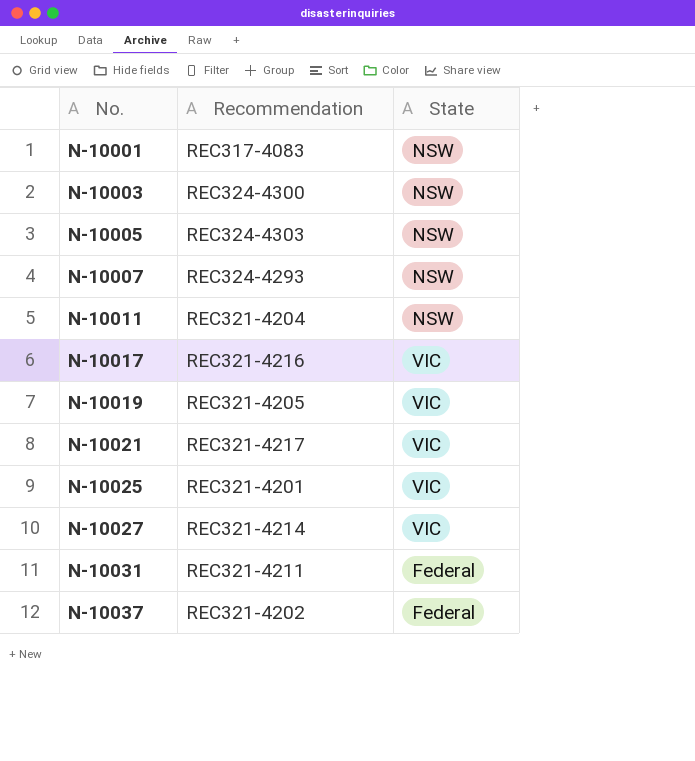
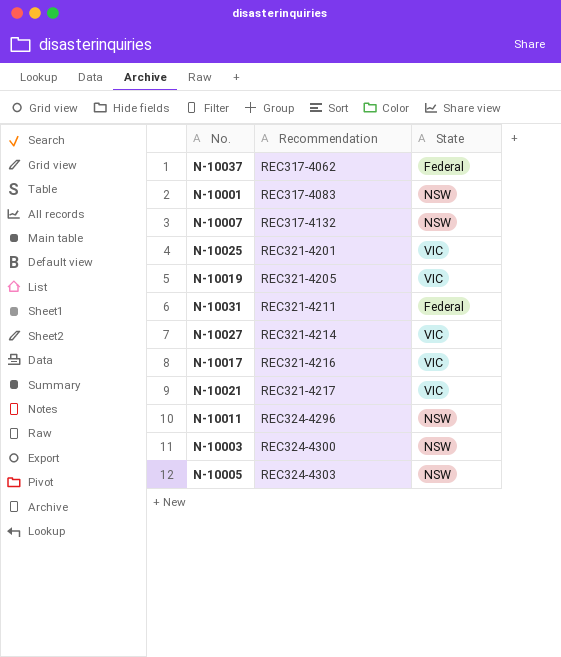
row order: No. ascending -> Recommendation ascending
N-10037 | Recommendation: REC321-4202 -> REC317-4062
N-10007 | Recommendation: REC324-4293 -> REC317-4132
N-10011 | Recommendation: REC321-4204 -> REC324-4296

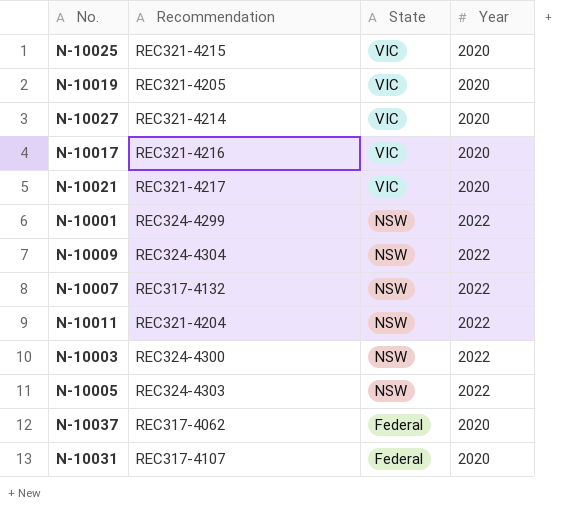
row order: Recommendation ascending -> State descending
column Year | position: none -> 4
N-10025 | Recommendation: REC321-4201 -> REC321-4215
N-10001 | Recommendation: REC317-4083 -> REC324-4299
row N-10009: none -> REC324-4304 | NSW | 2022
N-10011 | Recommendation: REC324-4296 -> REC321-4204
N-10031 | Recommendation: REC321-4211 -> REC317-4107

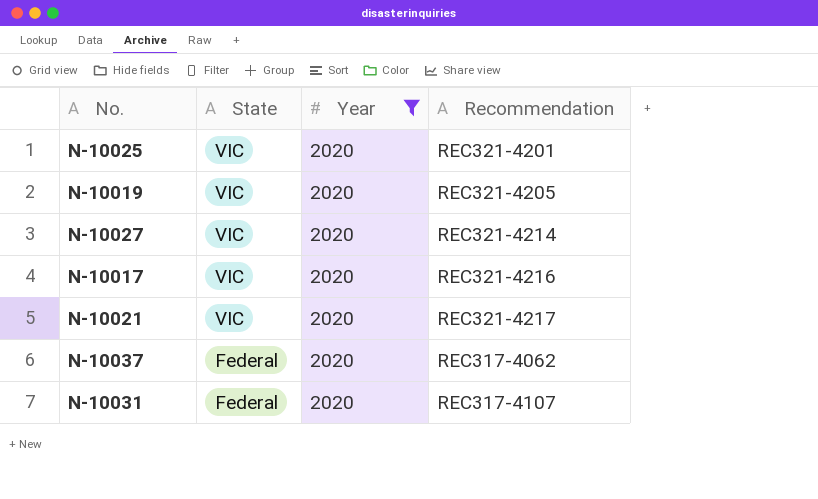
filter: none -> Year = 2020
column Recommendation | position: 2 -> 4
N-10025 | Recommendation: REC321-4215 -> REC321-4201

